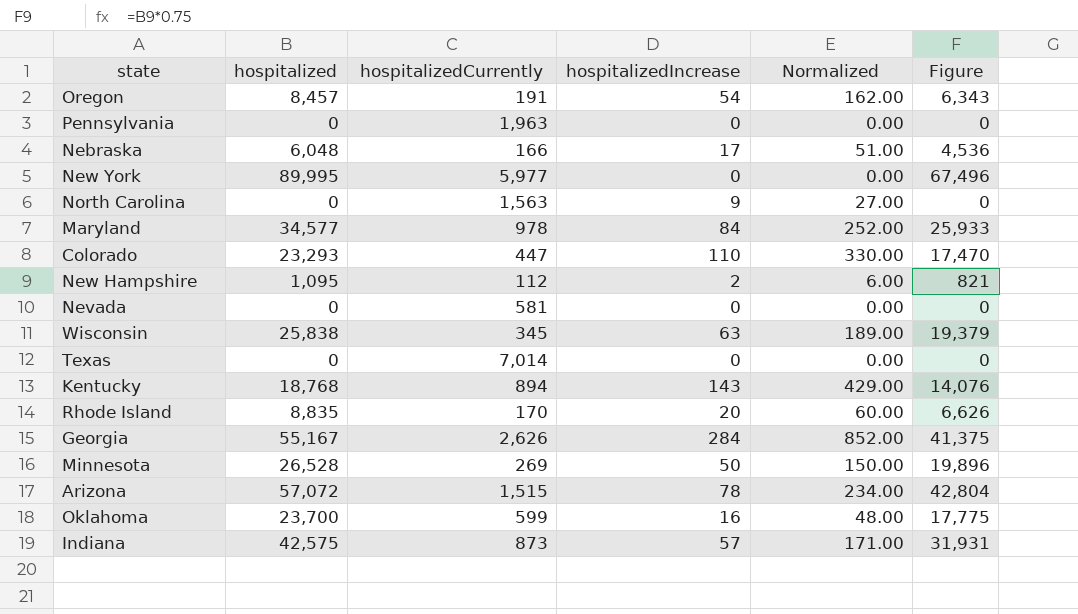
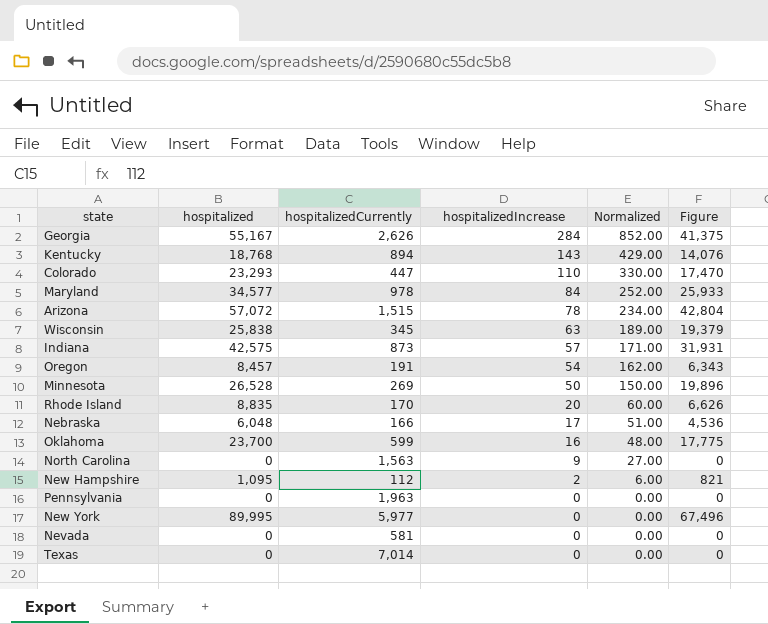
row order: none -> hospitalizedIncrease descending

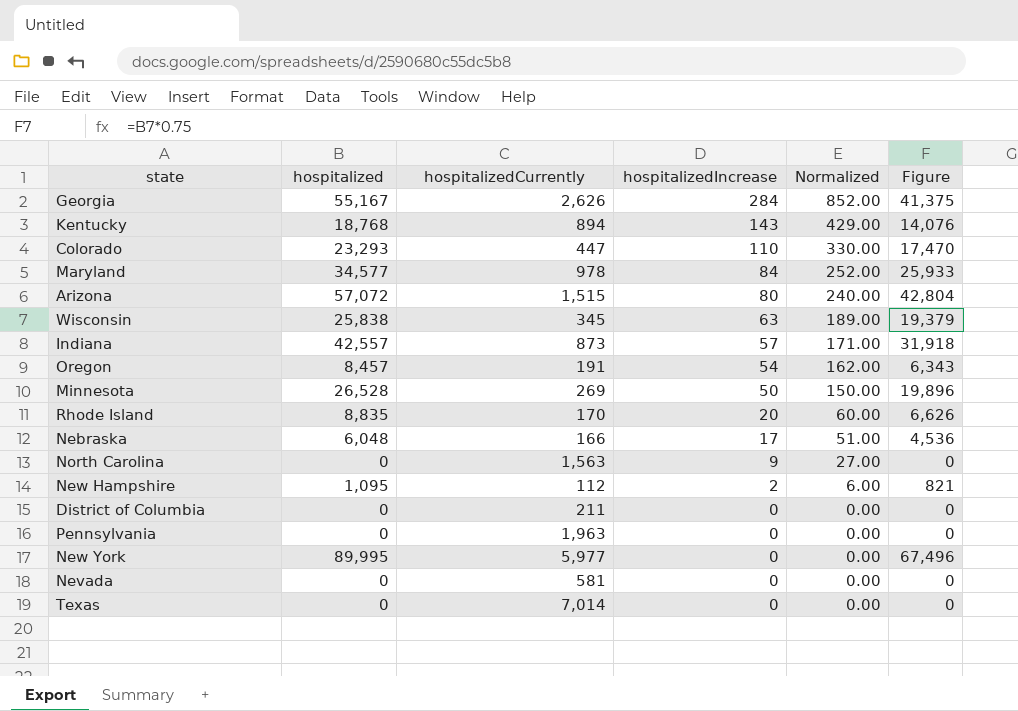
row Oklahoma: 23,700 | 599 | 16 | 48.00 | 17,775 -> none
Arizona | hospitalizedIncrease: 78 -> 80
Arizona | Normalized: 234.00 -> 240.00
Indiana | hospitalized: 42,575 -> 42,557
Indiana | Figure: 31,931 -> 31,918
row District of Columbia: none -> 0 | 211 | 0 | 0.00 | 0

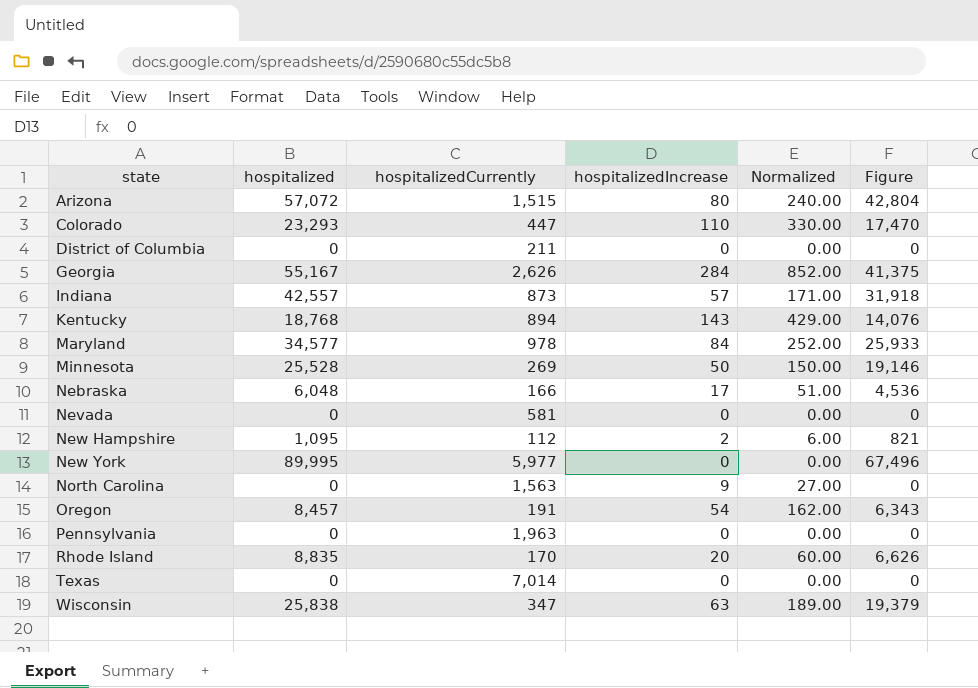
row order: hospitalizedIncrease descending -> state ascending
Minnesota | hospitalized: 26,528 -> 25,528
Minnesota | Figure: 19,896 -> 19,146
Wisconsin | hospitalizedCurrently: 345 -> 347

